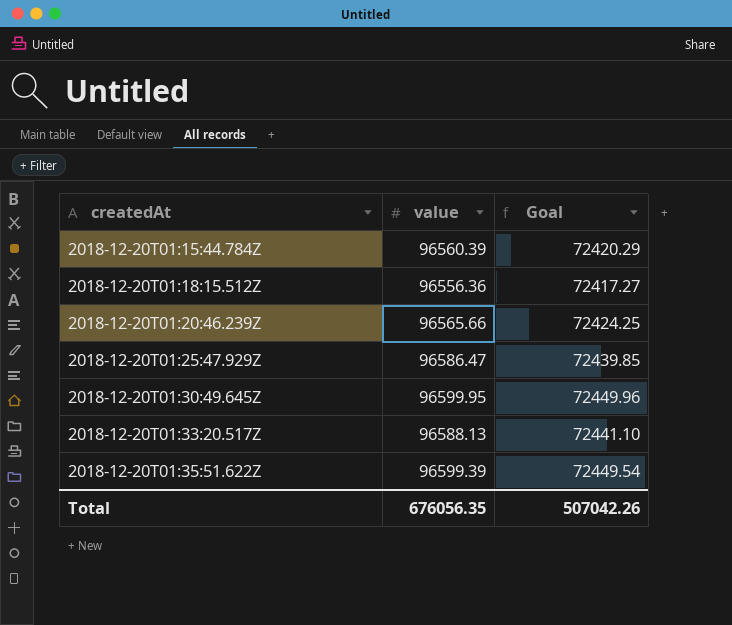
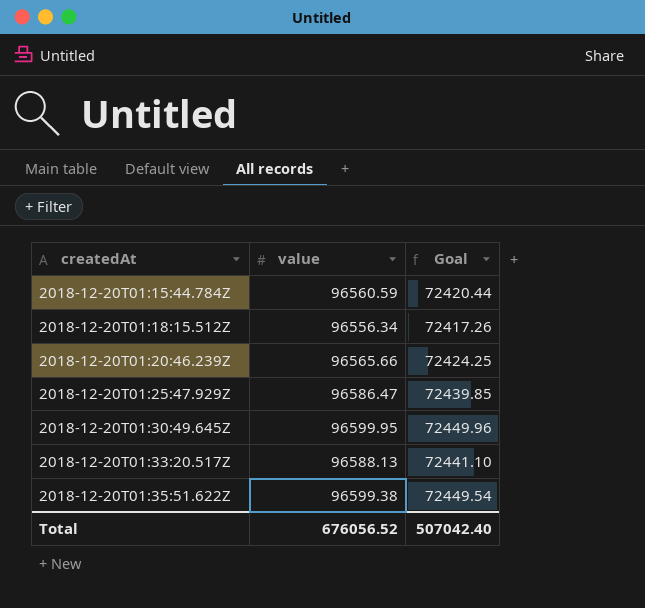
2018-12-20T01:15:44.784Z | value: 96560.39 -> 96560.59
2018-12-20T01:15:44.784Z | Goal: 72420.29 -> 72420.44
2018-12-20T01:18:15.512Z | value: 96556.36 -> 96556.34
2018-12-20T01:18:15.512Z | Goal: 72417.27 -> 72417.26
2018-12-20T01:35:51.622Z | value: 96599.39 -> 96599.38
Total | value: 676056.35 -> 676056.52
Total | Goal: 507042.26 -> 507042.40

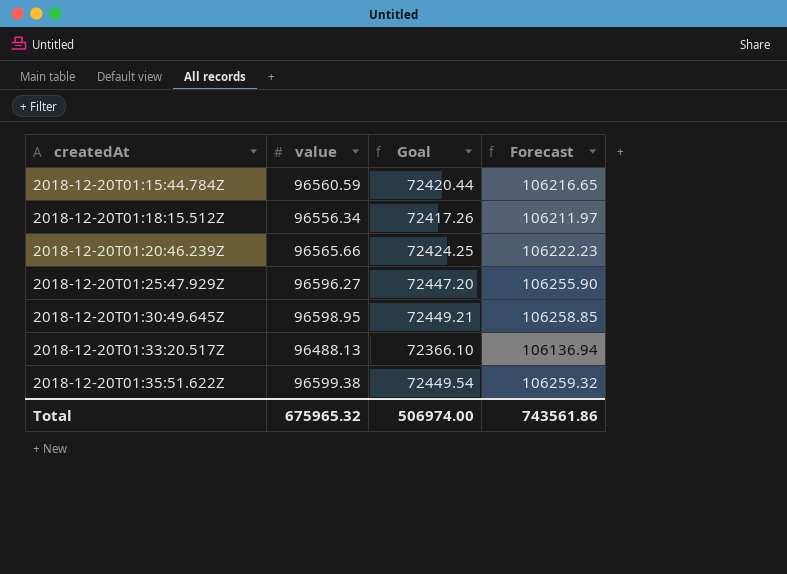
column Forecast | formula: none -> [value] * 1.1
2018-12-20T01:25:47.929Z | value: 96586.47 -> 96596.27
2018-12-20T01:25:47.929Z | Goal: 72439.85 -> 72447.20
2018-12-20T01:30:49.645Z | value: 96599.95 -> 96598.95
2018-12-20T01:30:49.645Z | Goal: 72449.96 -> 72449.21
2018-12-20T01:33:20.517Z | value: 96588.13 -> 96488.13
2018-12-20T01:33:20.517Z | Goal: 72441.10 -> 72366.10
Total | value: 676056.52 -> 675965.32
Total | Goal: 507042.40 -> 506974.00

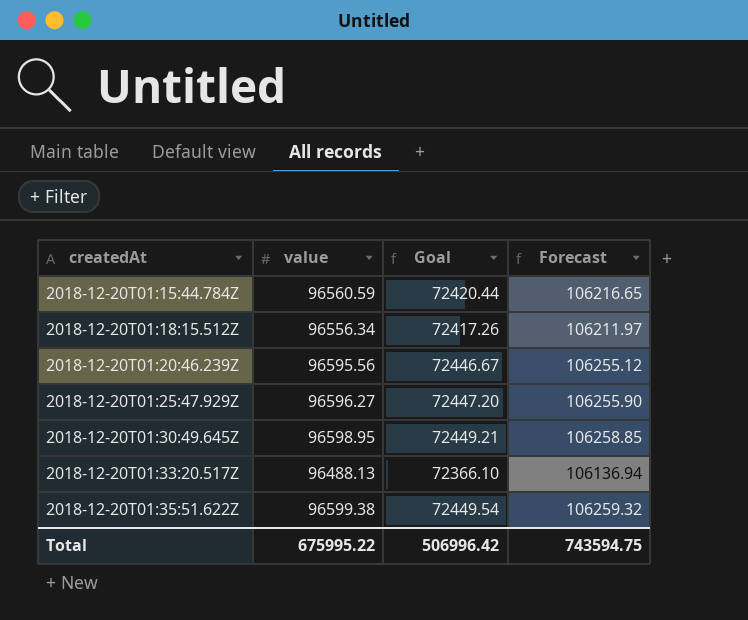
2018-12-20T01:20:46.239Z | value: 96565.66 -> 96595.56
2018-12-20T01:20:46.239Z | Goal: 72424.25 -> 72446.67
2018-12-20T01:20:46.239Z | Forecast: 106222.23 -> 106255.12
Total | value: 675965.32 -> 675995.22
Total | Goal: 506974.00 -> 506996.42
Total | Forecast: 743561.86 -> 743594.75

